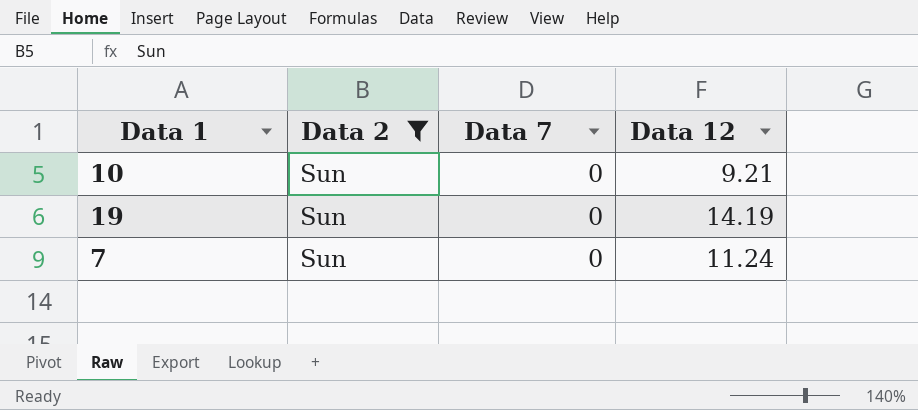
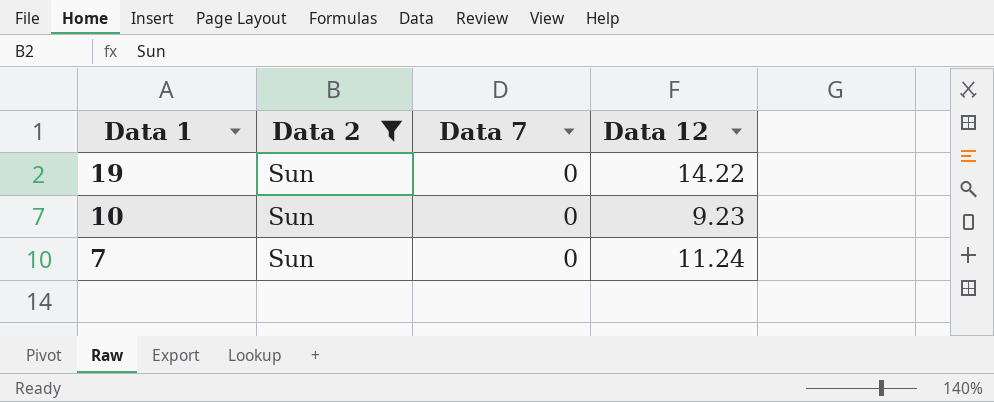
row order: none -> Data 1 descending
19 | Data 12: 14.19 -> 14.22
10 | Data 12: 9.21 -> 9.23

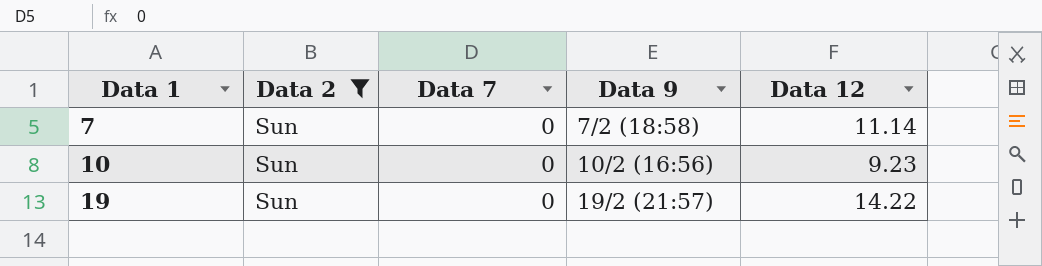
row order: Data 1 descending -> Data 1 ascending
column Data 9 | position: none -> 4
7 | Data 12: 11.24 -> 11.14

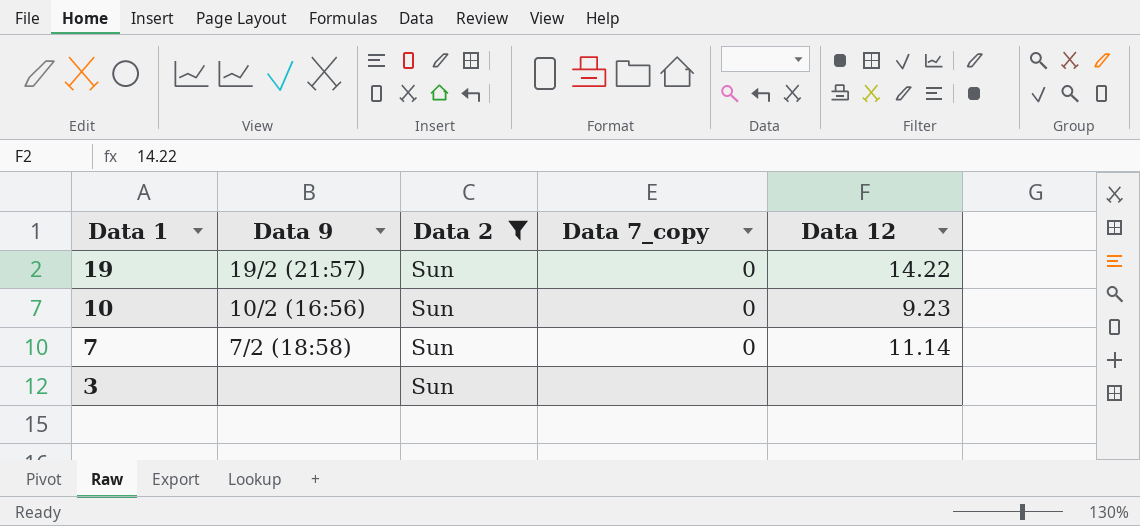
row order: Data 1 ascending -> Data 1 descending
column Data 9 | position: 4 -> 2
column name: Data 7 -> Data 7_copy
row 3: none -> none | Sun | none | none

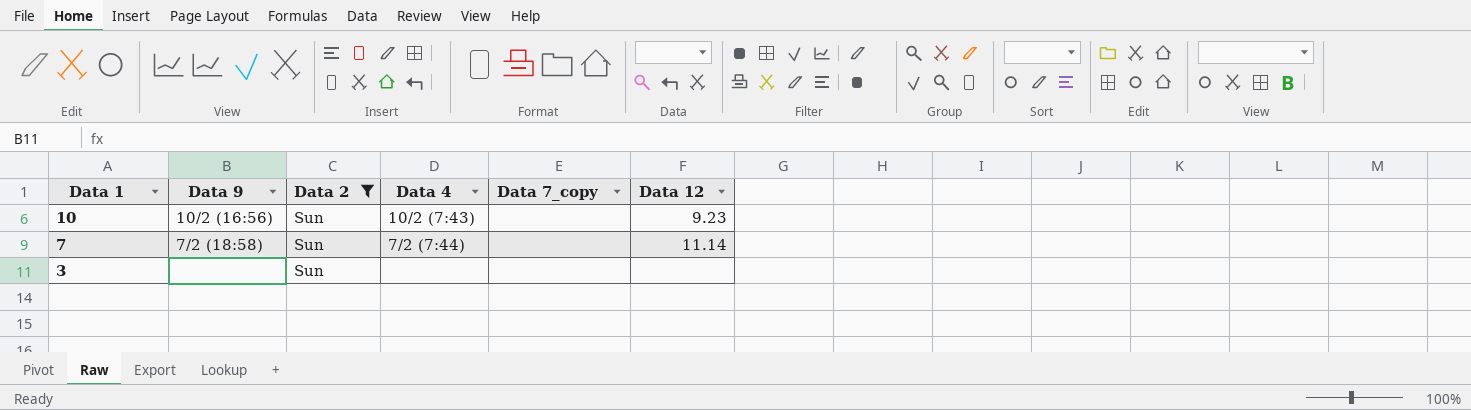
column Data 4 | position: none -> 4
row 19: 19/2 (21:57) | Sun | 0 | 14.22 -> none
10 | Data 7_copy: 0 -> none
7 | Data 7_copy: 0 -> none

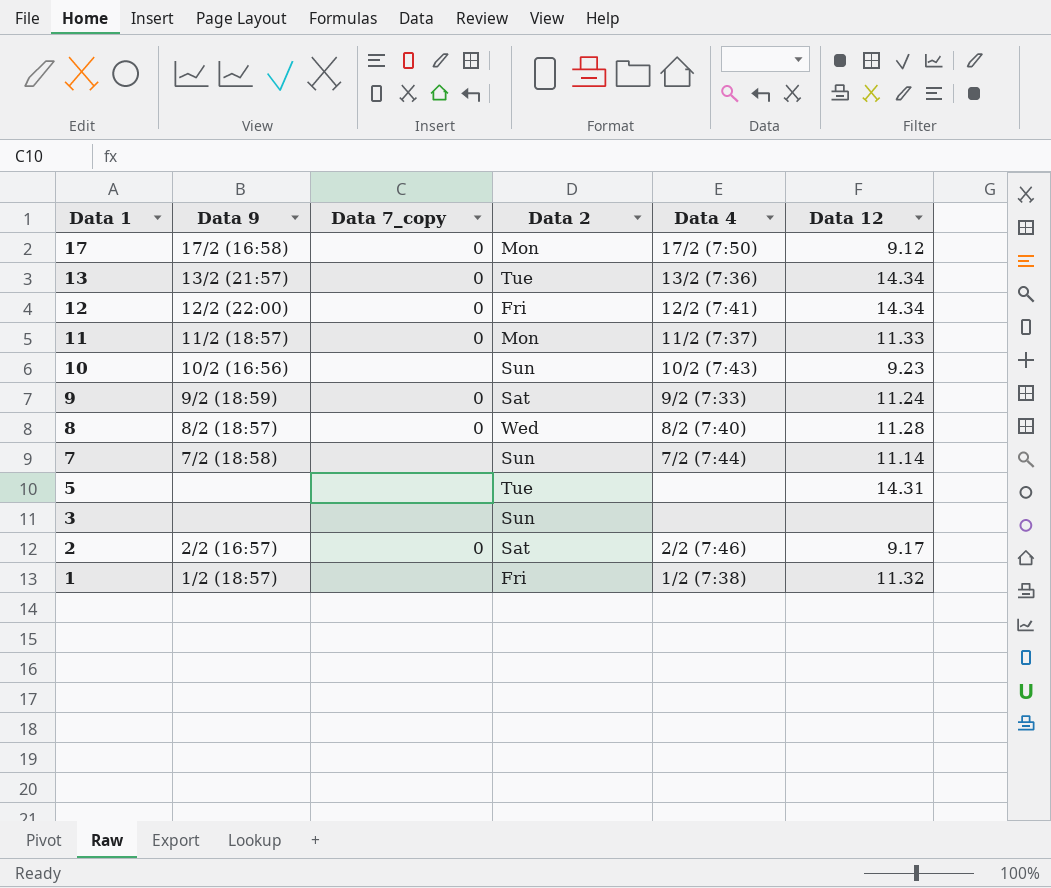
filter: Data 2 = Sun -> none
column Data 7_copy | position: 5 -> 3

